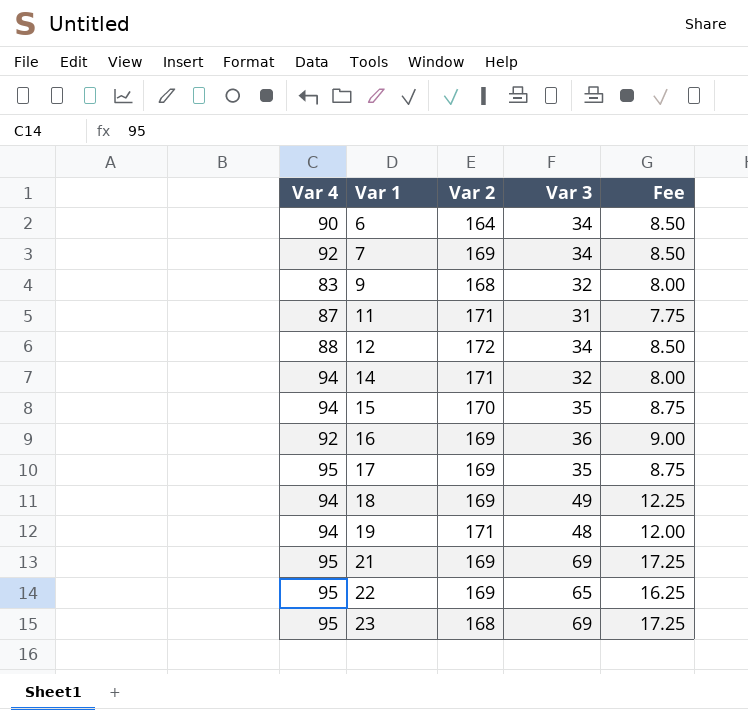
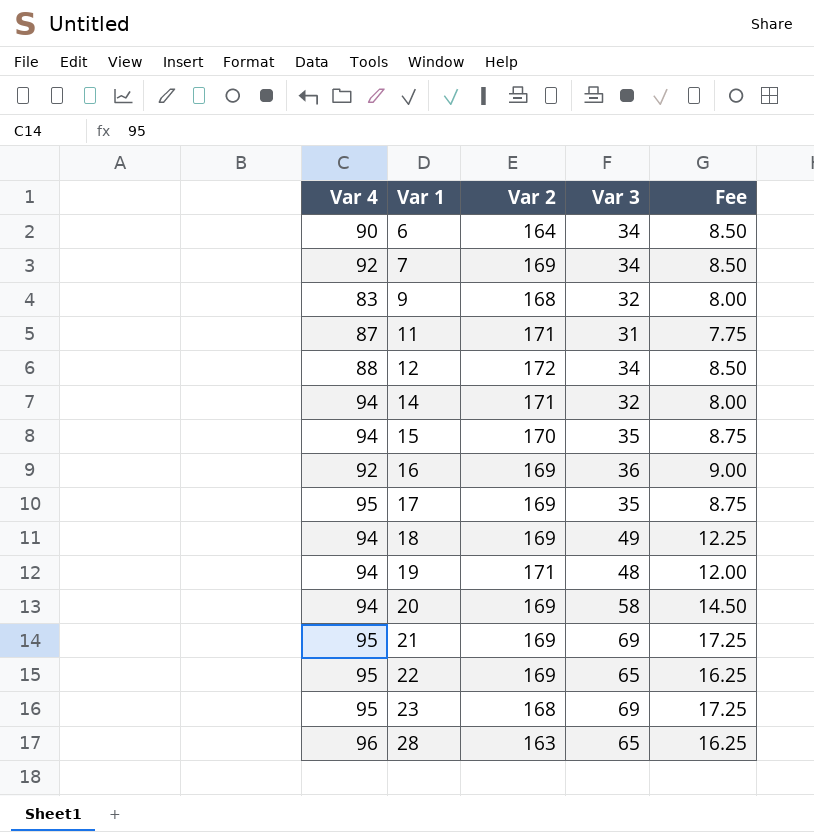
row 20: none -> 94 | 169 | 58 | 14.50
row 28: none -> 96 | 163 | 65 | 16.25

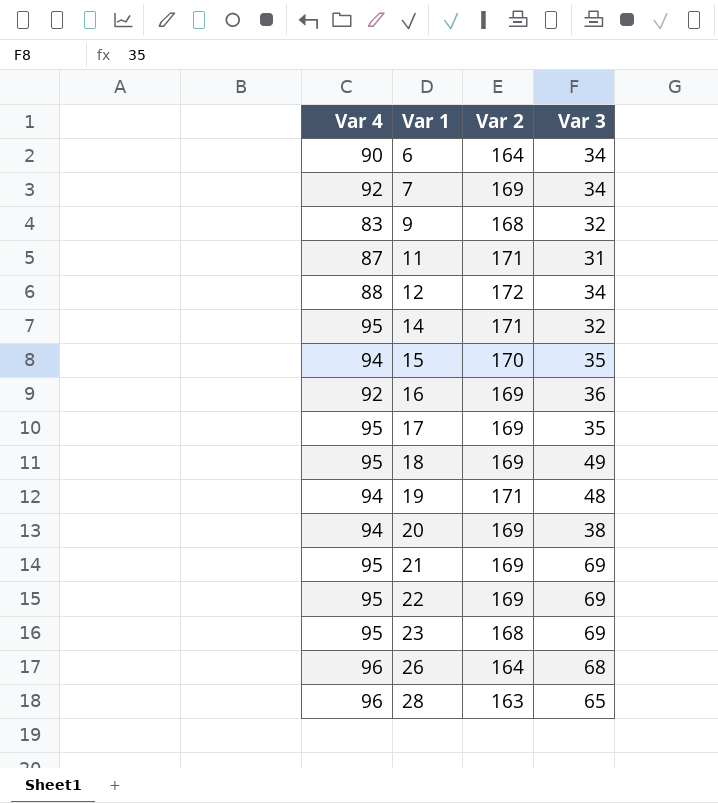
column Fee | formula: [Var 3] * 0.25 -> none
14 | Var 4: 94 -> 95
18 | Var 4: 94 -> 95
20 | Var 3: 58 -> 38
22 | Var 3: 65 -> 69
row 26: none -> 96 | 164 | 68

